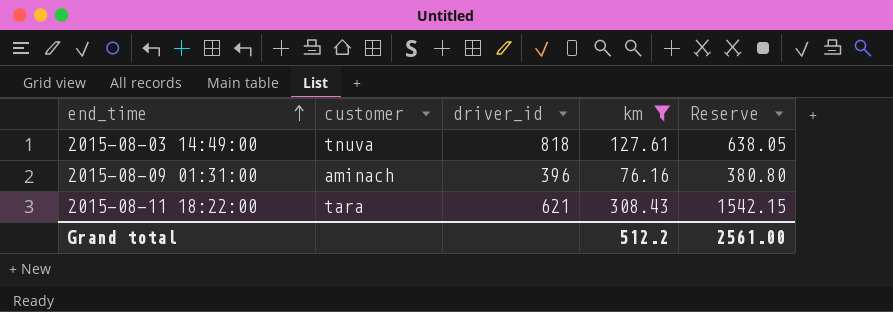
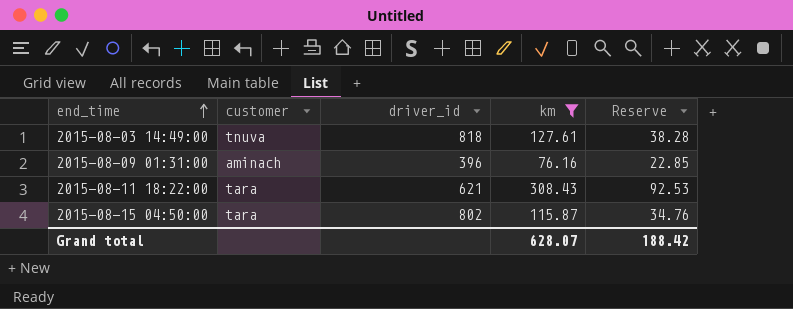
column Reserve | formula: [km] * 5 -> [km] * 0.3
row 2015-08-15 04:50:00: none -> tara | 802 | 115.87 | 34.76
Grand total | km: 512.2 -> 628.07
Grand total | Reserve: 2561.00 -> 188.42

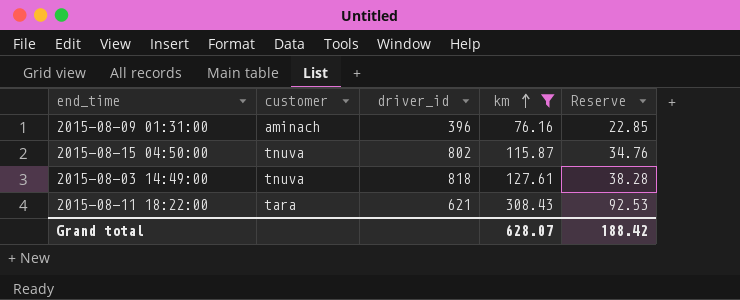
row order: end_time ascending -> km ascending
2015-08-15 04:50:00 | customer: tara -> tnuva

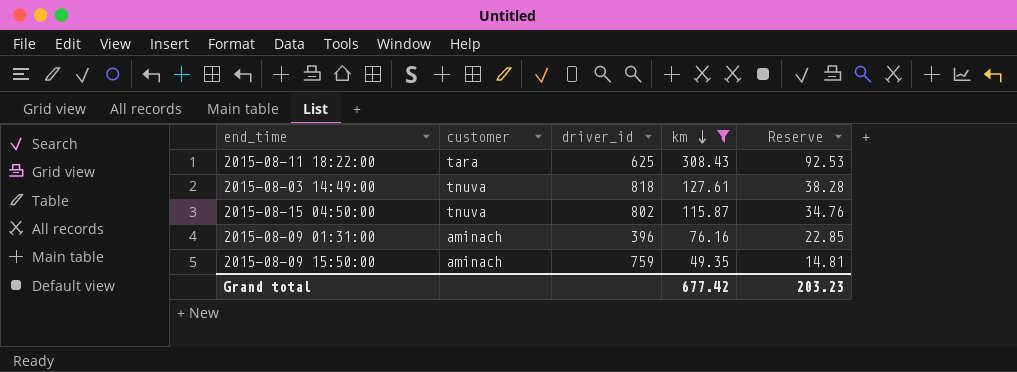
row order: km ascending -> km descending
2015-08-11 18:22:00 | driver_id: 621 -> 625
row 2015-08-09 15:50:00: none -> aminach | 759 | 49.35 | 14.81
Grand total | km: 628.07 -> 677.42
Grand total | Reserve: 188.42 -> 203.23

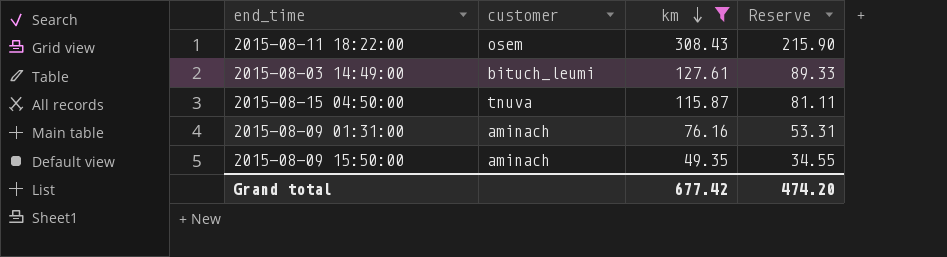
column driver_id | position: 3 -> none
column Reserve | formula: [km] * 0.3 -> [km] * 0.7
2015-08-11 18:22:00 | customer: tara -> osem
2015-08-03 14:49:00 | customer: tnuva -> bituch_leumi
Grand total | Reserve: 203.23 -> 474.20

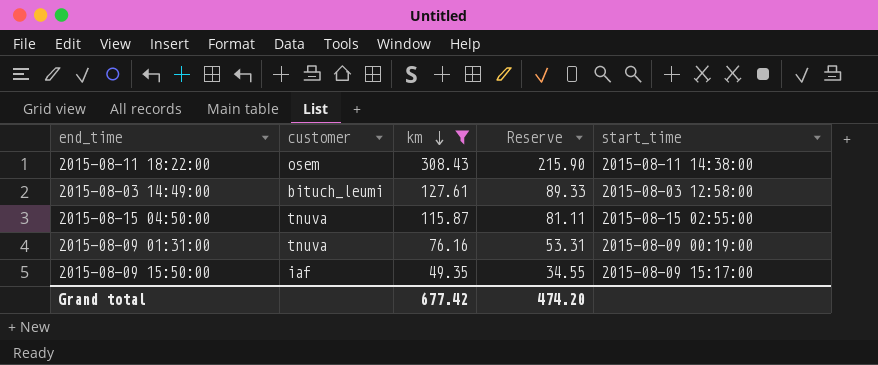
column start_time | position: none -> 5
2015-08-09 01:31:00 | customer: aminach -> tnuva
2015-08-09 15:50:00 | customer: aminach -> iaf

